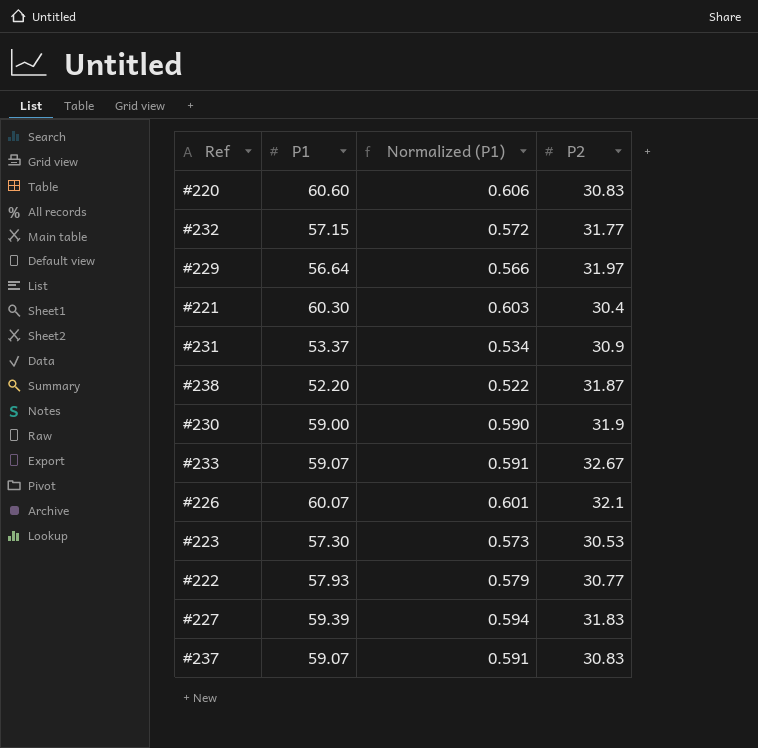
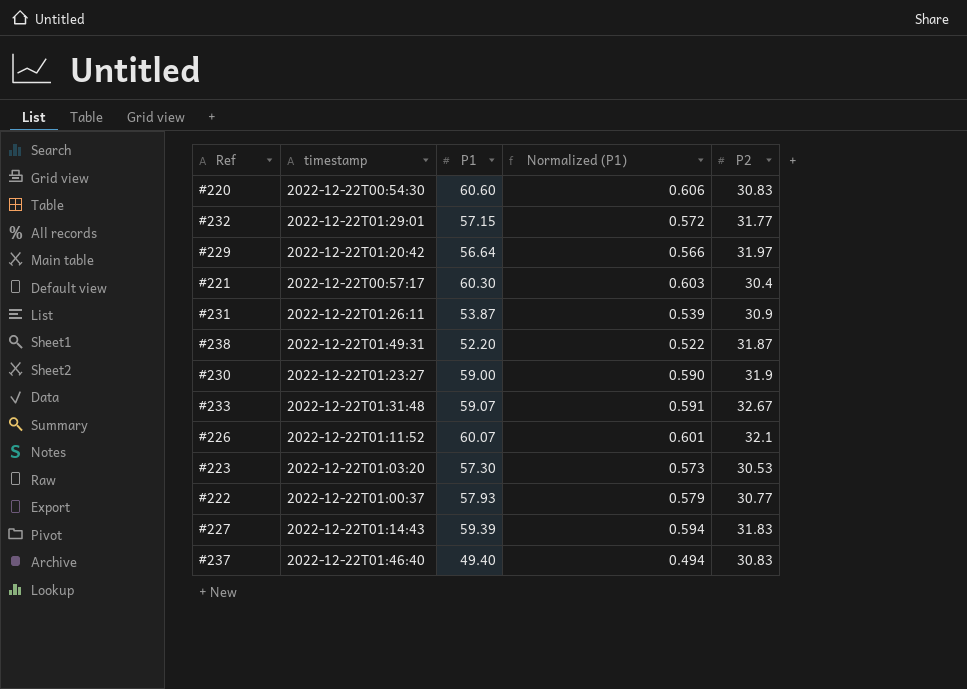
column timestamp | position: none -> 2
#231 | P1: 53.37 -> 53.87
#231 | Normalized (P1): 0.534 -> 0.539
#237 | P1: 59.07 -> 49.40
#237 | Normalized (P1): 0.591 -> 0.494

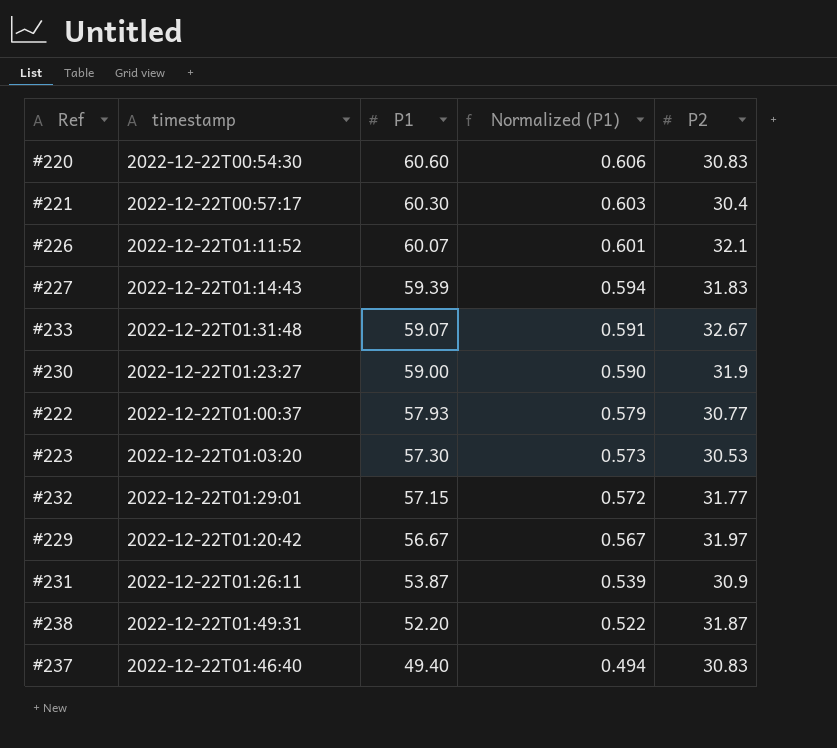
row order: none -> P1 descending
#229 | P1: 56.64 -> 56.67
#229 | Normalized (P1): 0.566 -> 0.567

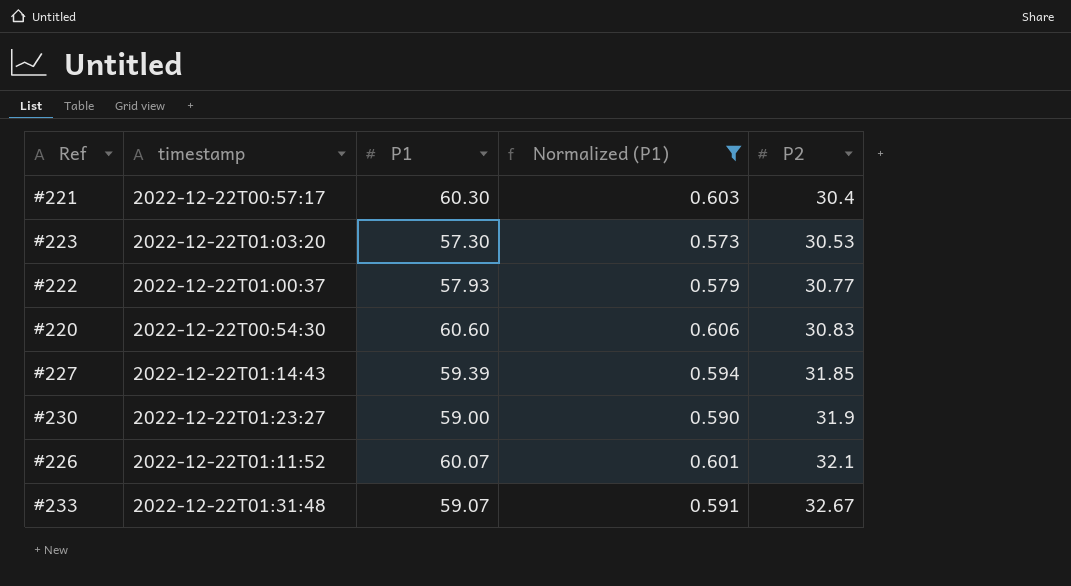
filter: none -> Normalized (P1) >= 0.573
row order: P1 descending -> P2 ascending
#227 | P2: 31.83 -> 31.85

